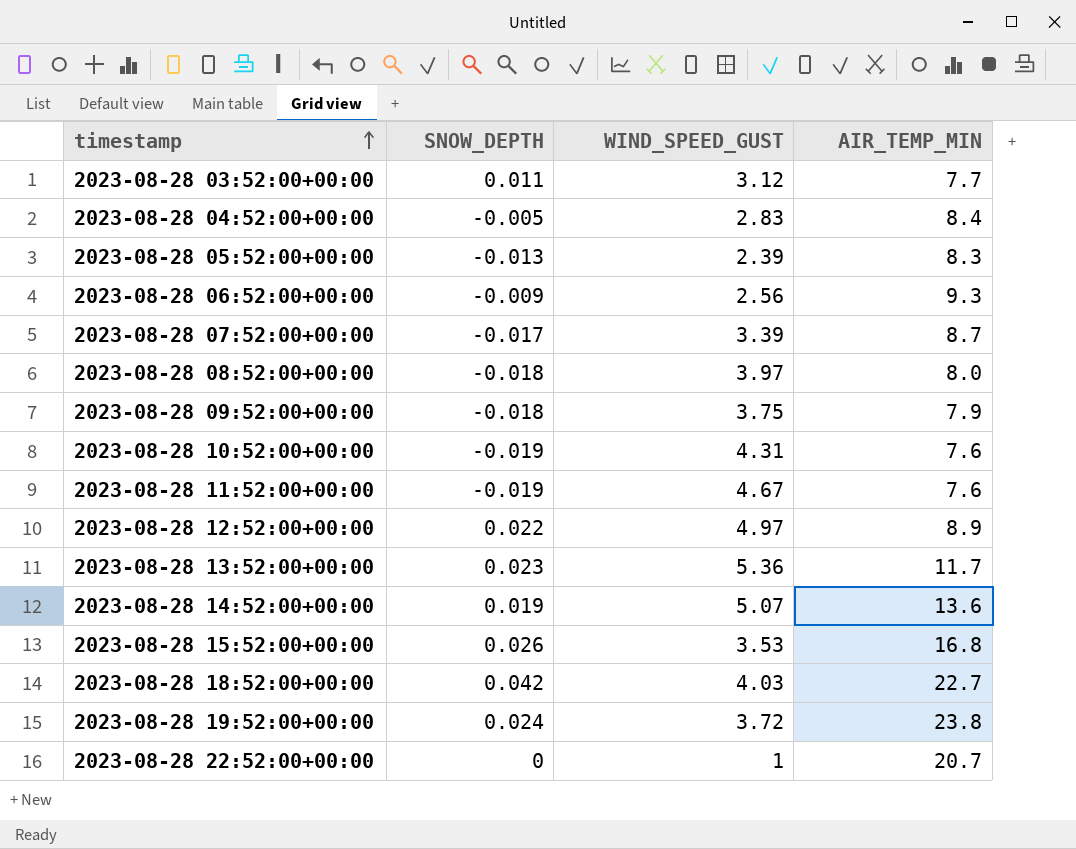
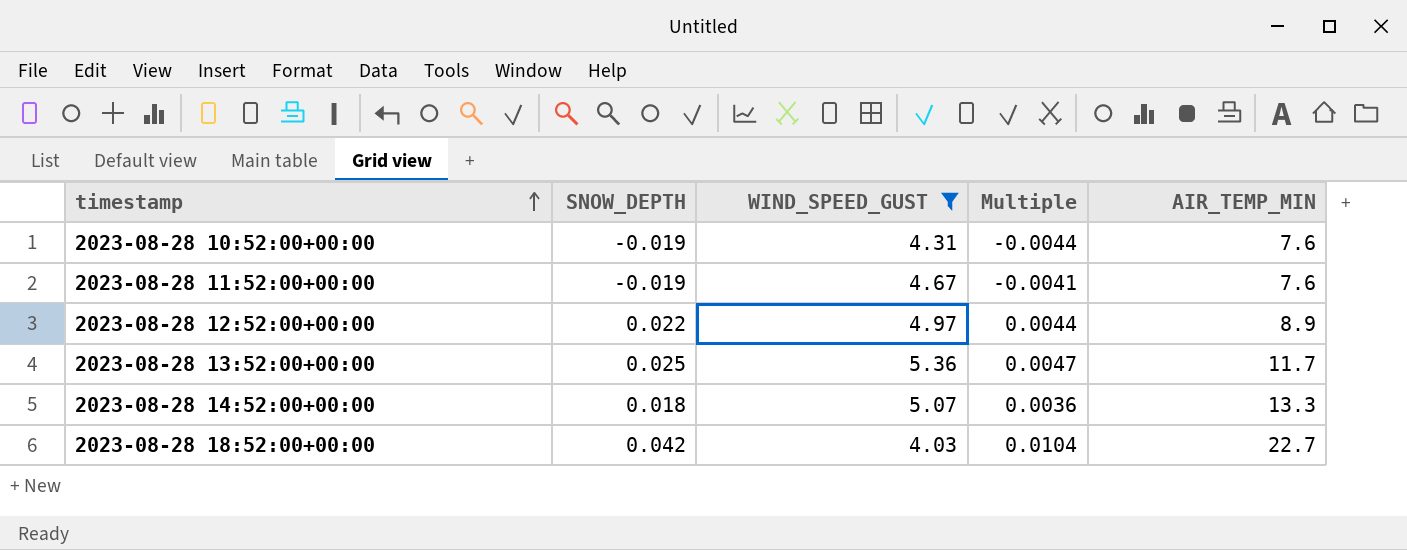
filter: none -> WIND_SPEED_GUST >= 4.03
column Multiple | formula: none -> [SNOW_DEPTH] / [WIND_SPEED_GUST]
2023-08-28 13:52:00+00:00 | SNOW_DEPTH: 0.023 -> 0.025
2023-08-28 14:52:00+00:00 | SNOW_DEPTH: 0.019 -> 0.018
2023-08-28 14:52:00+00:00 | AIR_TEMP_MIN: 13.6 -> 13.3

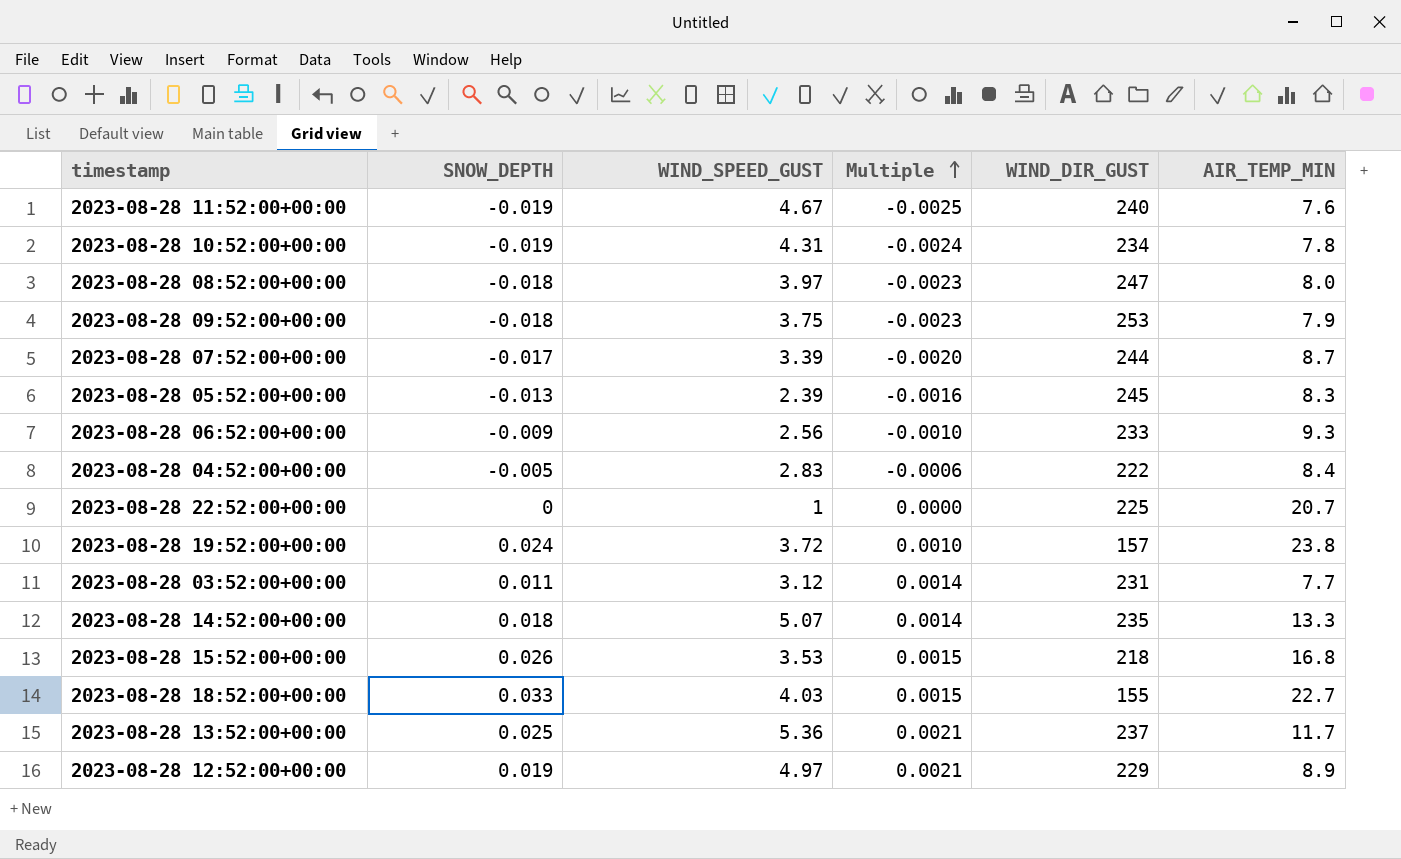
filter: WIND_SPEED_GUST >= 4.03 -> none
row order: timestamp ascending -> Multiple ascending
column Multiple | formula: [SNOW_DEPTH] / [WIND_SPEED_GUST] -> [SNOW_DEPTH] / [AIR_TEMP_MIN]
column WIND_DIR_GUST | position: none -> 5
2023-08-28 10:52:00+00:00 | AIR_TEMP_MIN: 7.6 -> 7.8
2023-08-28 18:52:00+00:00 | SNOW_DEPTH: 0.042 -> 0.033
2023-08-28 12:52:00+00:00 | SNOW_DEPTH: 0.022 -> 0.019

